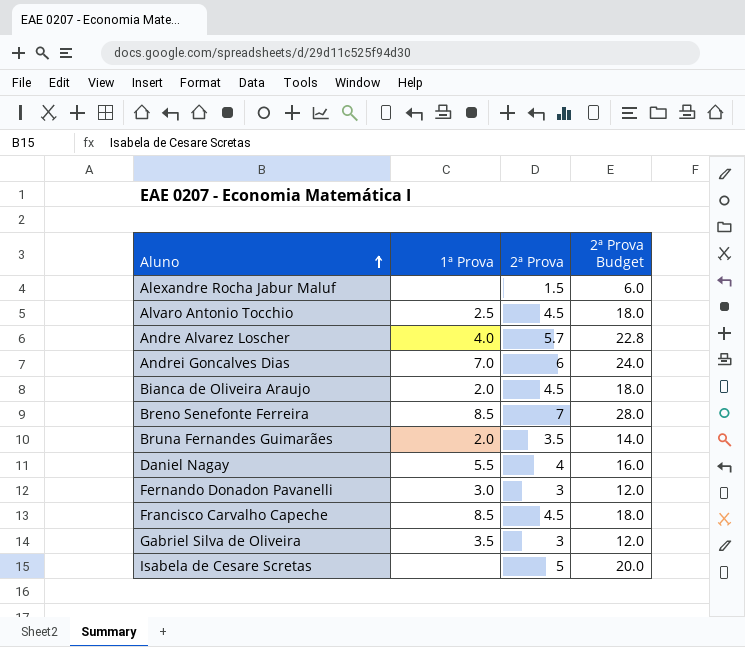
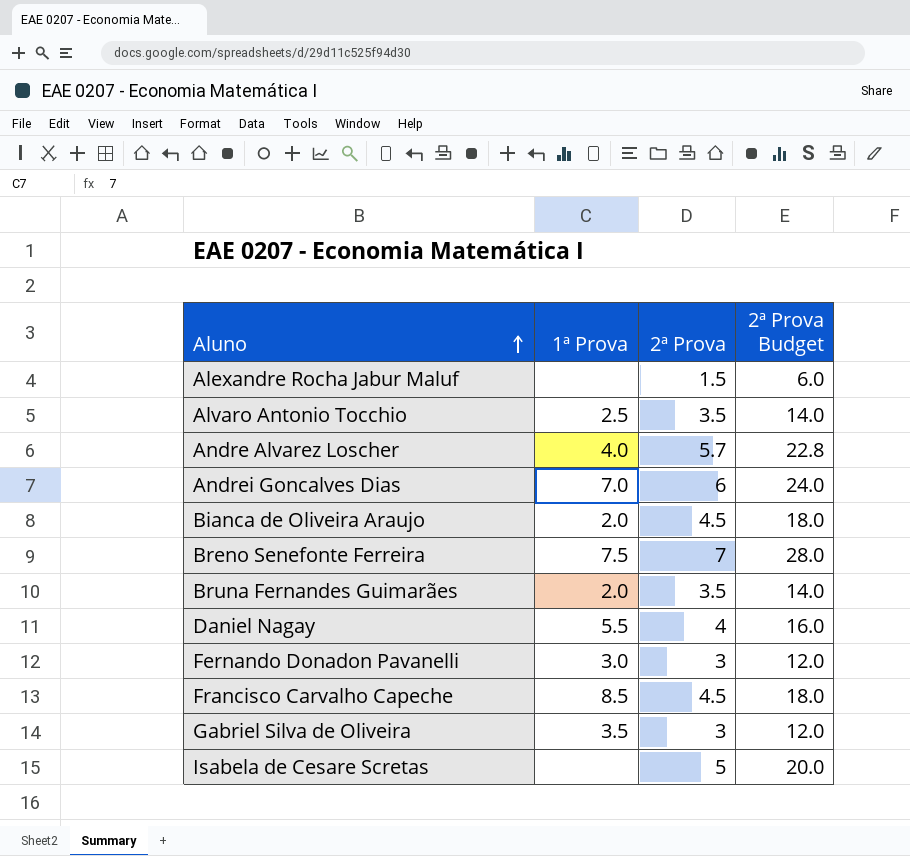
Alvaro Antonio Tocchio | 2ª Prova: 4.5 -> 3.5
Alvaro Antonio Tocchio | 2ª Prova Budget: 18.0 -> 14.0
Breno Senefonte Ferreira | 1ª Prova: 8.5 -> 7.5

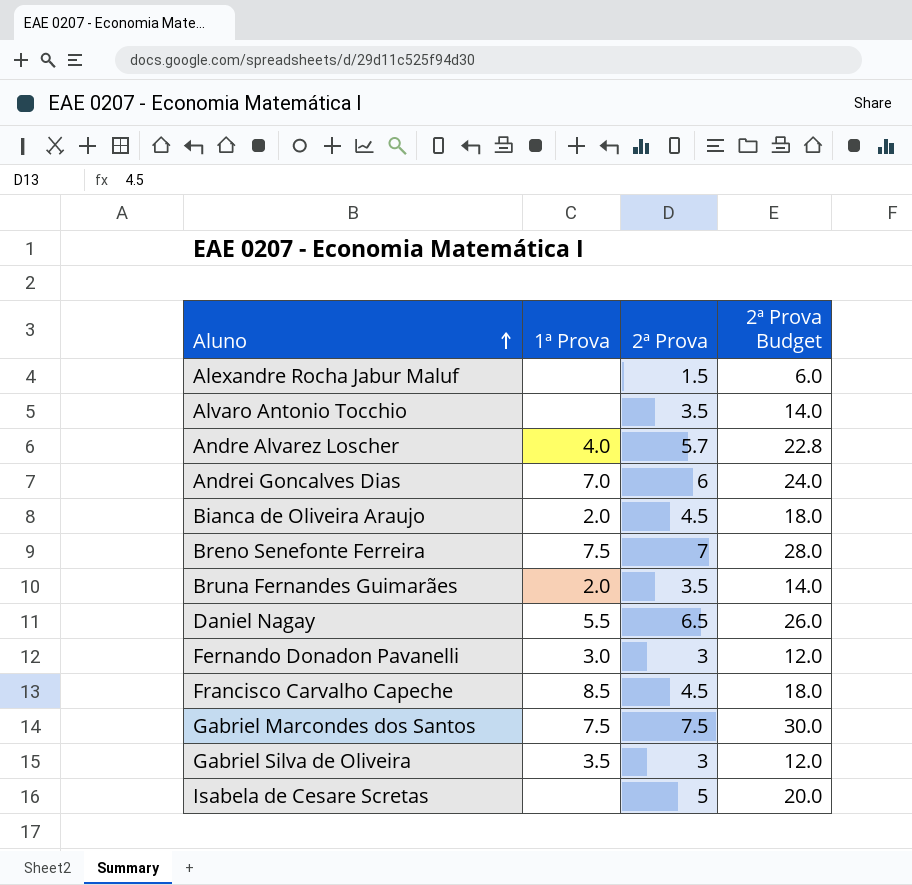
Alvaro Antonio Tocchio | 1ª Prova: 2.5 -> none
Daniel Nagay | 2ª Prova: 4 -> 6.5
Daniel Nagay | 2ª Prova Budget: 16.0 -> 26.0
row Gabriel Marcondes dos Santos: none -> 7.5 | 7.5 | 30.0

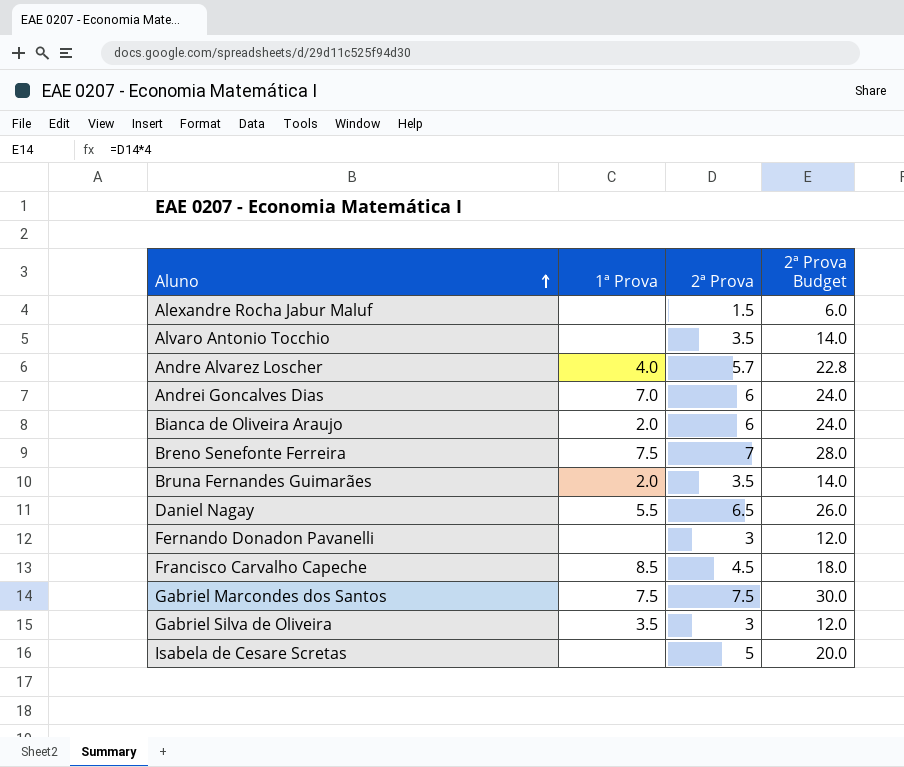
Bianca de Oliveira Araujo | 2ª Prova: 4.5 -> 6
Bianca de Oliveira Araujo | 2ª Prova Budget: 18.0 -> 24.0
Fernando Donadon Pavanelli | 1ª Prova: 3.0 -> none

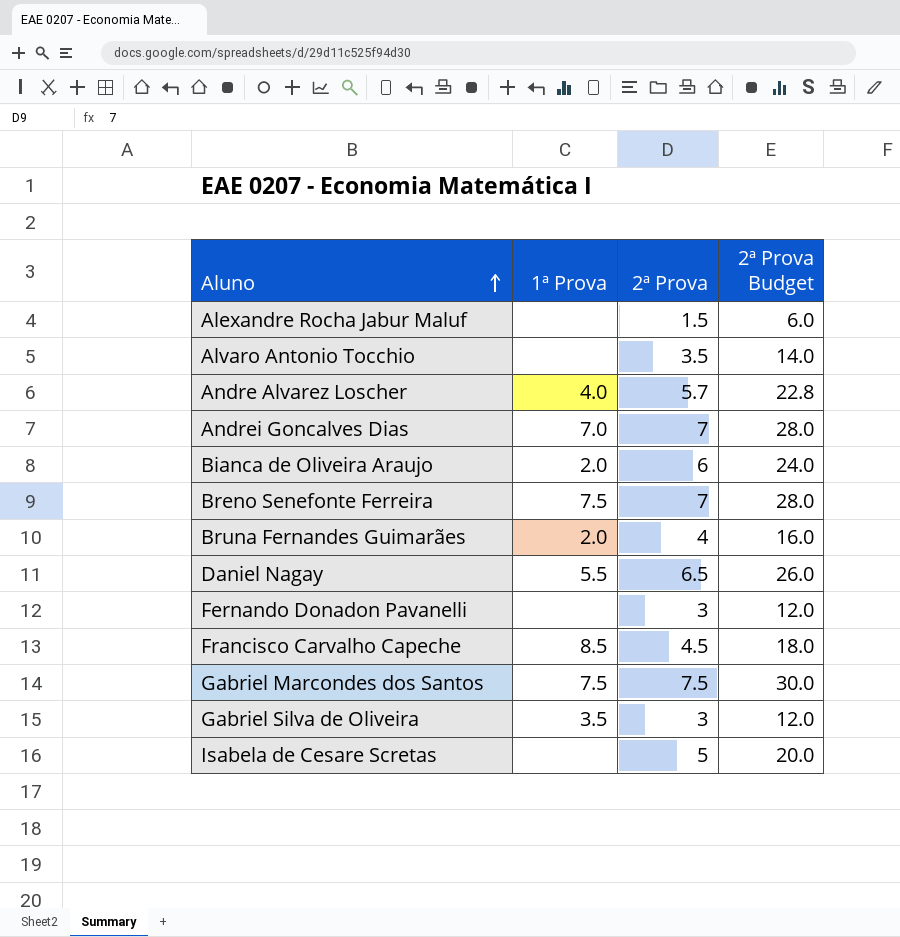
Andrei Goncalves Dias | 2ª Prova: 6 -> 7
Andrei Goncalves Dias | 2ª Prova Budget: 24.0 -> 28.0
Bruna Fernandes Guimarães | 2ª Prova: 3.5 -> 4
Bruna Fernandes Guimarães | 2ª Prova Budget: 14.0 -> 16.0

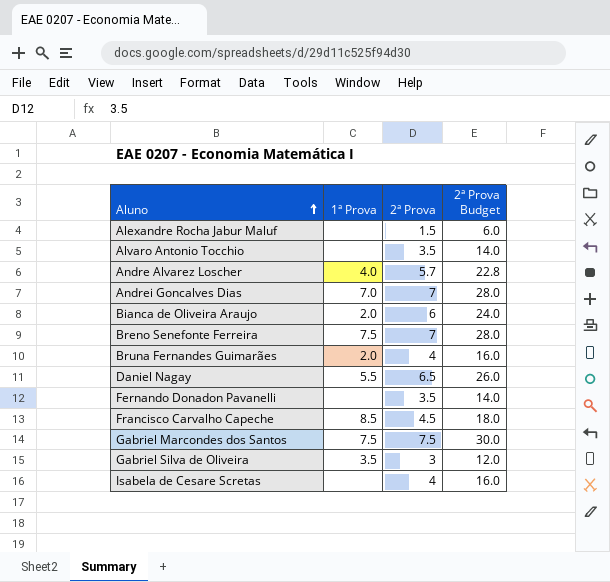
Fernando Donadon Pavanelli | 2ª Prova: 3 -> 3.5
Fernando Donadon Pavanelli | 2ª Prova Budget: 12.0 -> 14.0
Isabela de Cesare Scretas | 2ª Prova: 5 -> 4
Isabela de Cesare Scretas | 2ª Prova Budget: 20.0 -> 16.0

